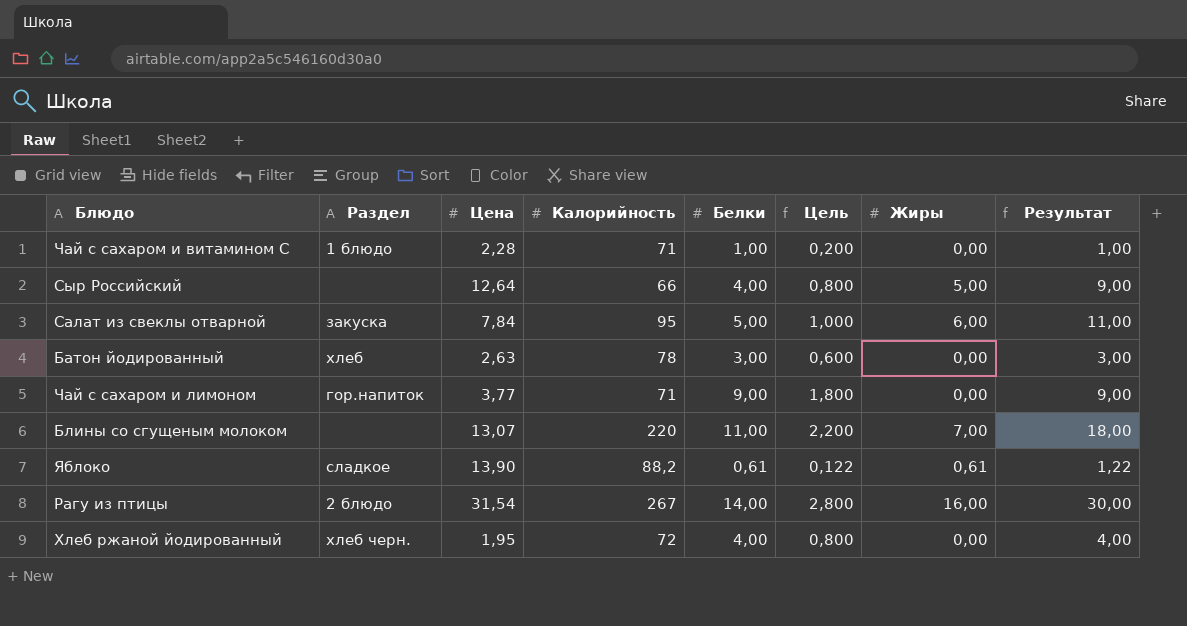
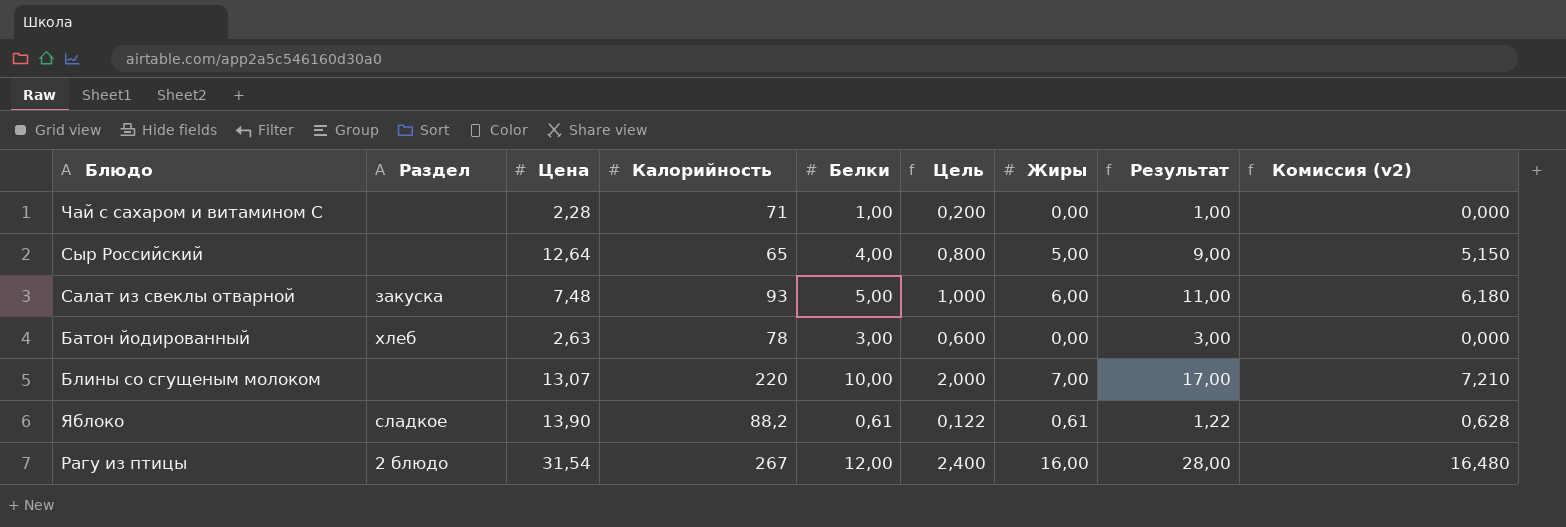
column Комиссия (v2) | formula: none -> [Жиры] * 1,03
row Чай с сахаром и лимоном: гор.напиток | 3,77 | 71 | 9,00 | 1,800 | 0,00 | 9,00 -> none
row Хлеб ржаной йодированный: хлеб черн. | 1,95 | 72 | 4,00 | 0,800 | 0,00 | 4,00 -> none
Чай с сахаром и витамином С | Раздел: 1 блюдо -> none
Сыр Российский | Калорийность: 66 -> 65
Салат из свеклы отварной | Цена: 7,84 -> 7,48
Салат из свеклы отварной | Калорийность: 95 -> 93
Блины со сгущеным молоком | Белки: 11,00 -> 10,00
Блины со сгущеным молоком | Цель: 2,200 -> 2,000
Блины со сгущеным молоком | Результат: 18,00 -> 17,00
Рагу из птицы | Белки: 14,00 -> 12,00
Рагу из птицы | Цель: 2,800 -> 2,400
Рагу из птицы | Результат: 30,00 -> 28,00

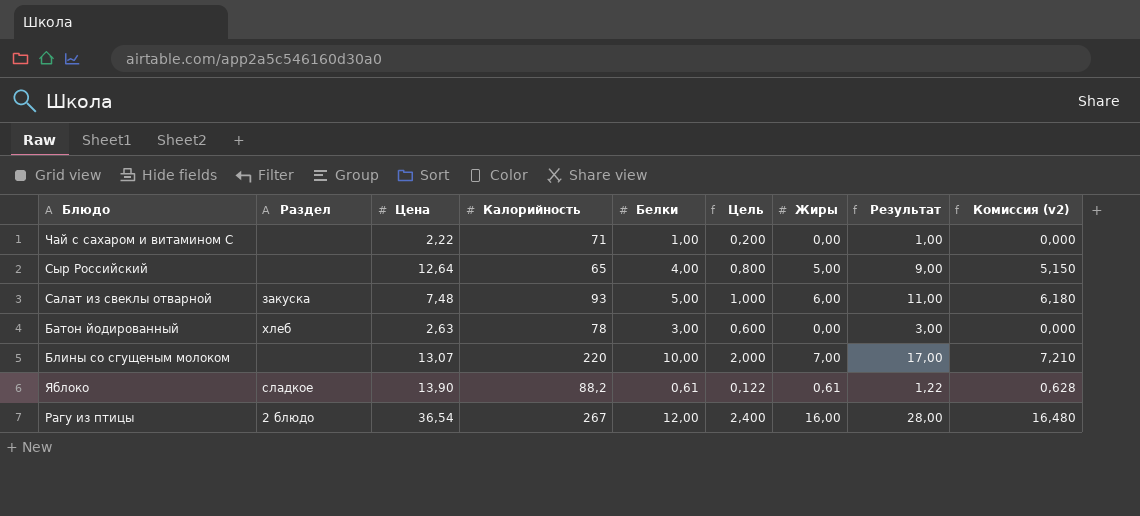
Чай с сахаром и витамином С | Цена: 2,28 -> 2,22
Рагу из птицы | Цена: 31,54 -> 36,54

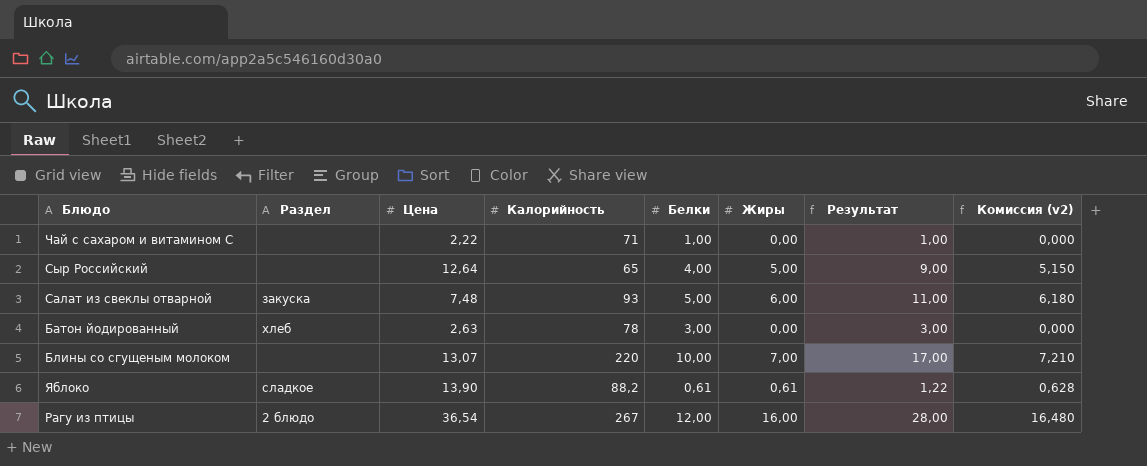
column Цель | formula: [Белки] * 0,2 -> none

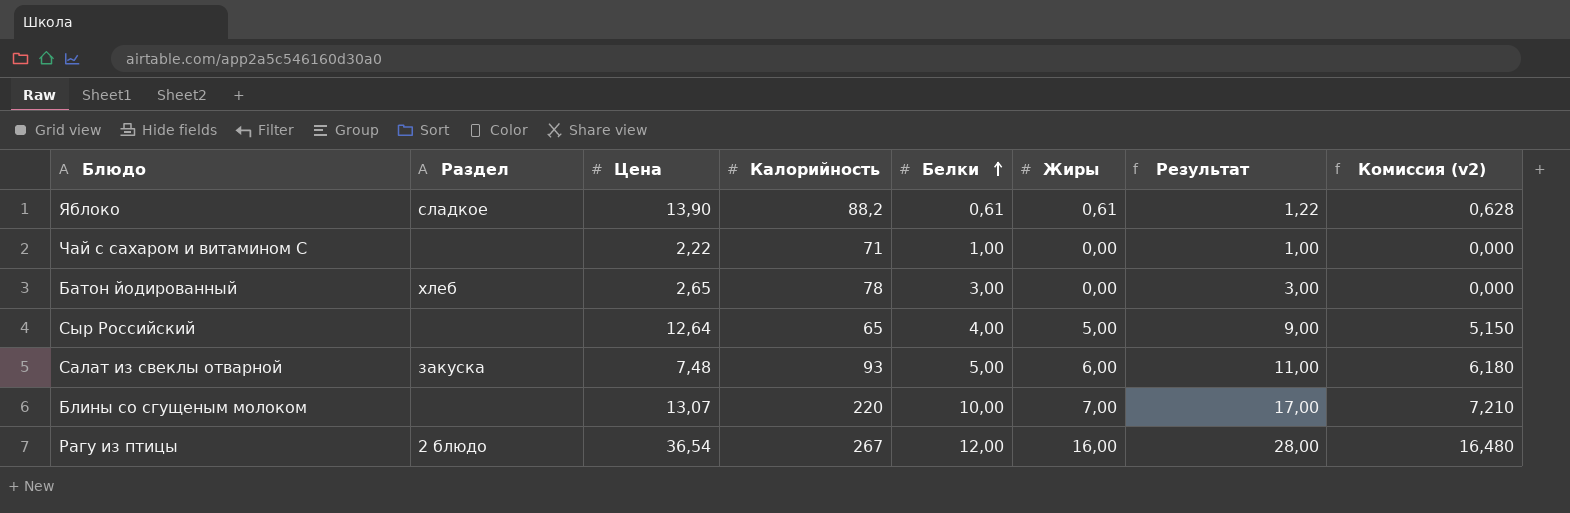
row order: none -> Белки ascending
Батон йодированный | Цена: 2,63 -> 2,65

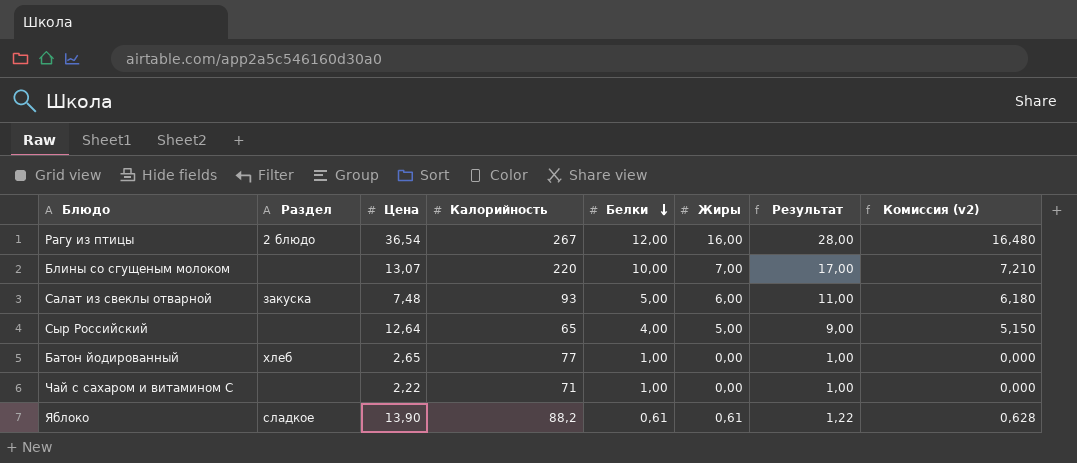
row order: Белки ascending -> Белки descending
Батон йодированный | Калорийность: 78 -> 77
Батон йодированный | Белки: 3,00 -> 1,00
Батон йодированный | Результат: 3,00 -> 1,00

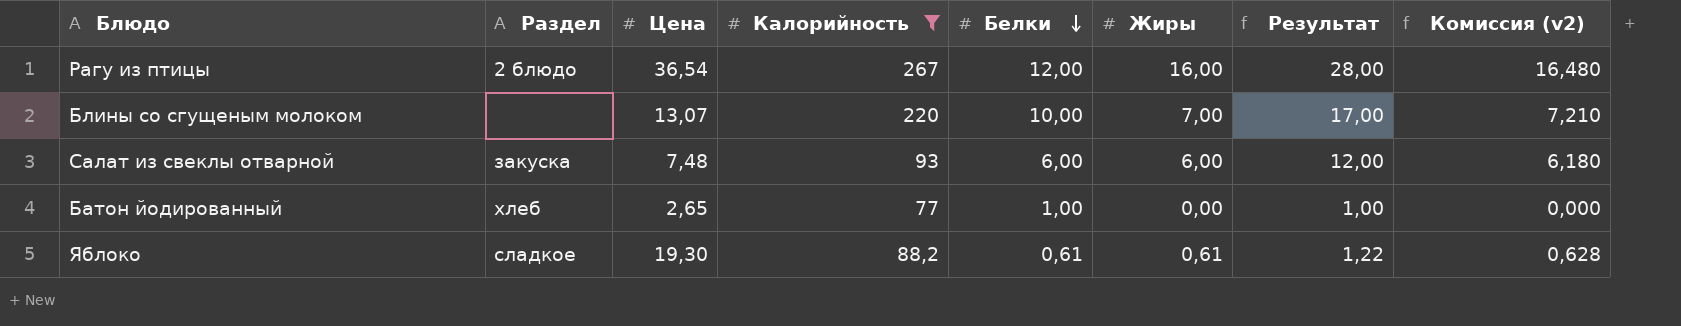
filter: none -> Калорийность >= 77
Салат из свеклы отварной | Белки: 5,00 -> 6,00
Салат из свеклы отварной | Результат: 11,00 -> 12,00
Яблоко | Цена: 13,90 -> 19,30

